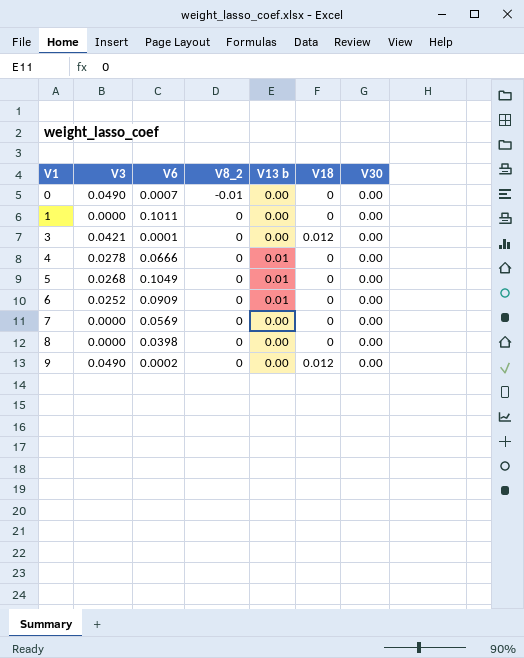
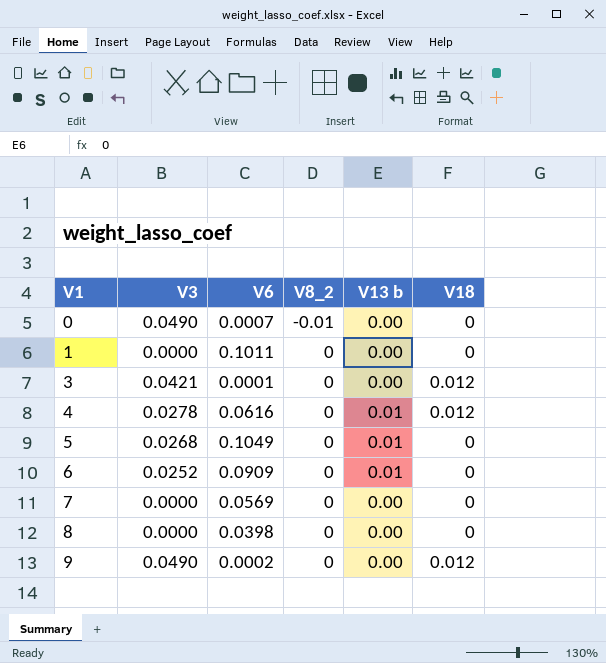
column V30 | position: 7 -> none
4 | V6: 0.0666 -> 0.0616
4 | V18: 0 -> 0.012

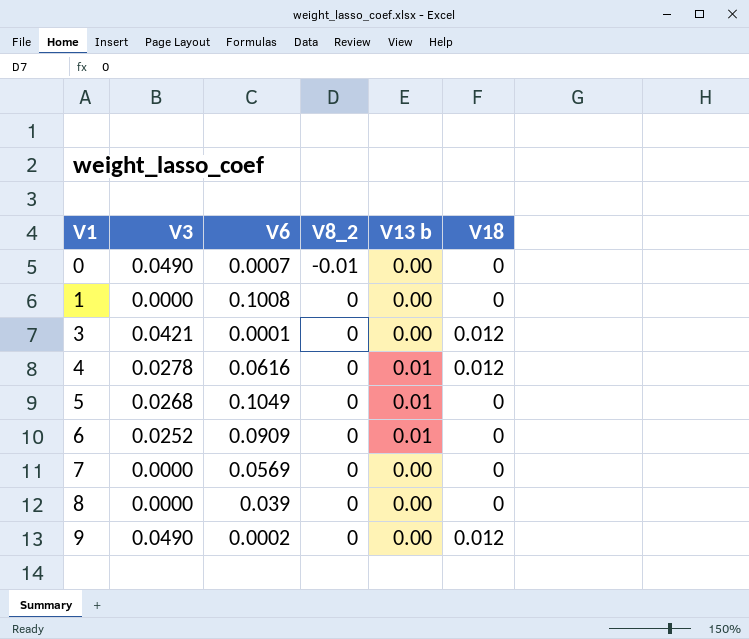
1 | V6: 0.1011 -> 0.1008
8 | V6: 0.0398 -> 0.039

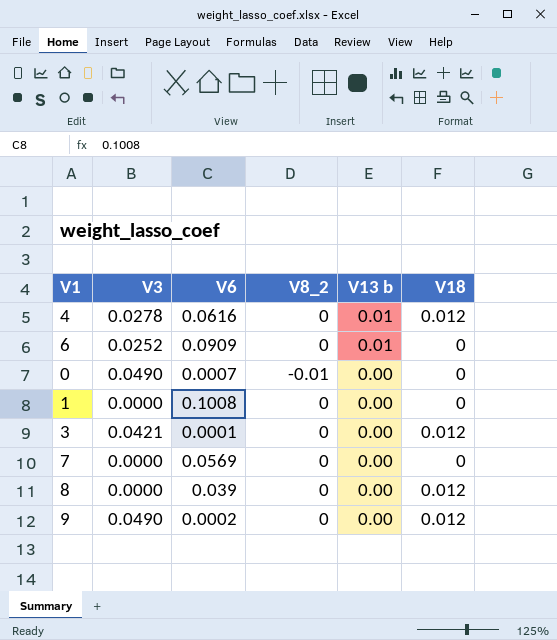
row order: V1 ascending -> V13 b descending
row 5: 0.0268 | 0.1049 | 0 | 0.01 | 0 -> none
8 | V18: 0 -> 0.012

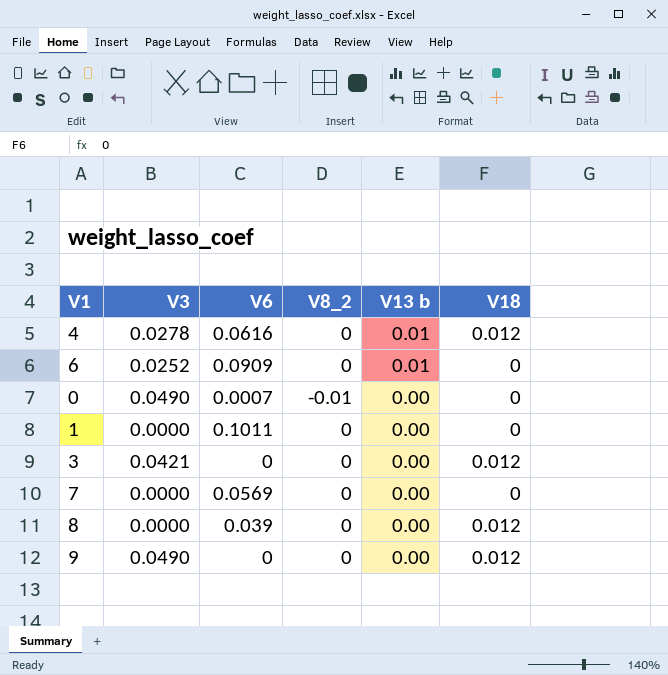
1 | V6: 0.1008 -> 0.1011
3 | V6: 0.0001 -> 0
9 | V6: 0.0002 -> 0

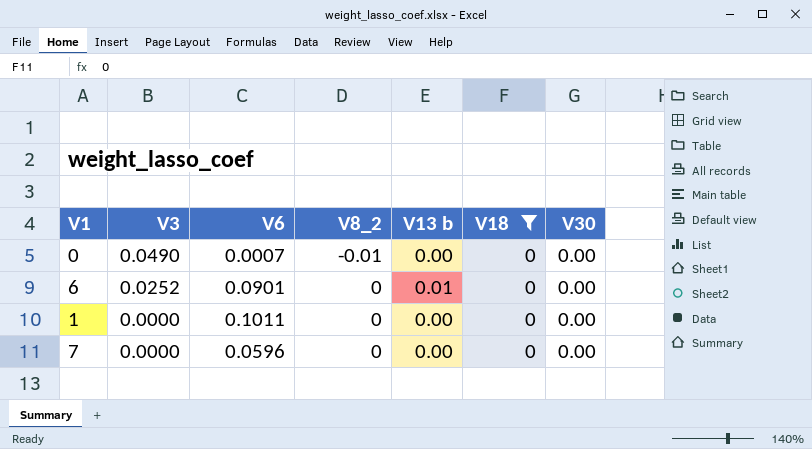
filter: none -> V18 = 0
row order: V13 b descending -> V3 descending
column V30 | position: none -> 7
6 | V6: 0.0909 -> 0.0901
7 | V6: 0.0569 -> 0.0596

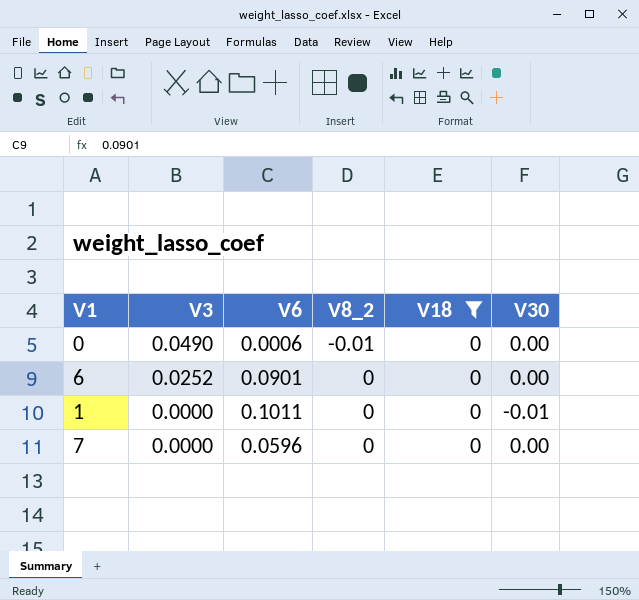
column V13 b | position: 5 -> none
0 | V6: 0.0007 -> 0.0006
1 | V30: 0.00 -> -0.01

